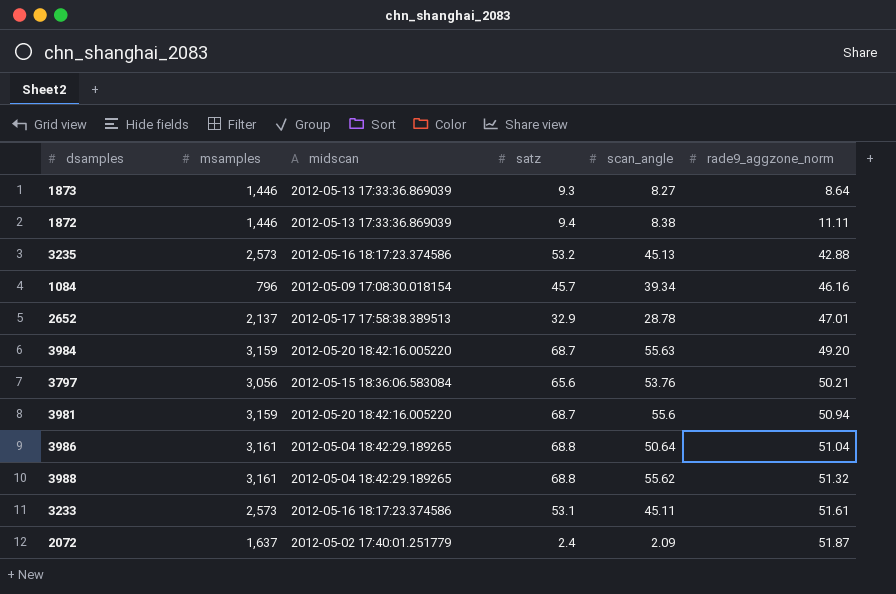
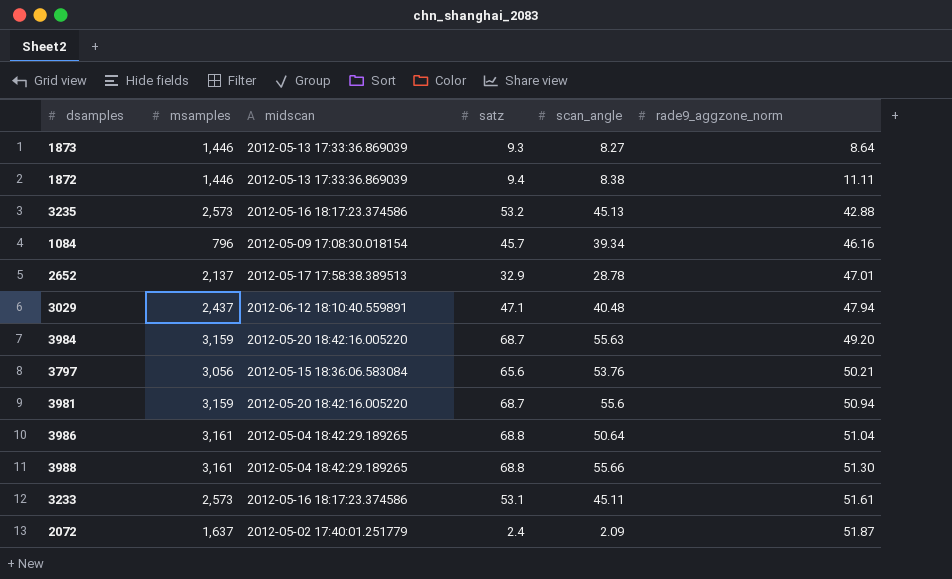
row 3029: none -> 2,437 | 2012-06-12 18:10:40.559891 | 47.1 | 40.48 | 47.94
3988 | scan_angle: 55.62 -> 55.66
3988 | rade9_aggzone_norm: 51.32 -> 51.30

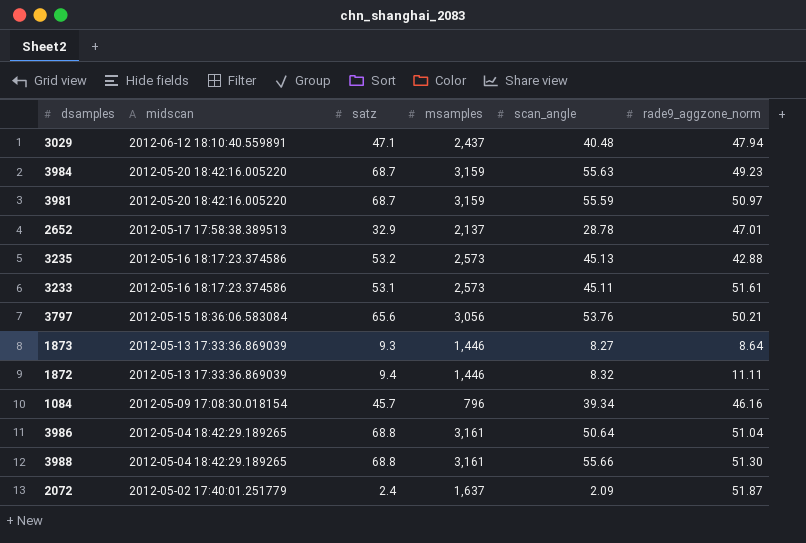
row order: rade9_aggzone_norm ascending -> midscan descending
column msamples | position: 2 -> 4
3984 | rade9_aggzone_norm: 49.20 -> 49.23
3981 | scan_angle: 55.6 -> 55.59
3981 | rade9_aggzone_norm: 50.94 -> 50.97
1872 | scan_angle: 8.38 -> 8.32

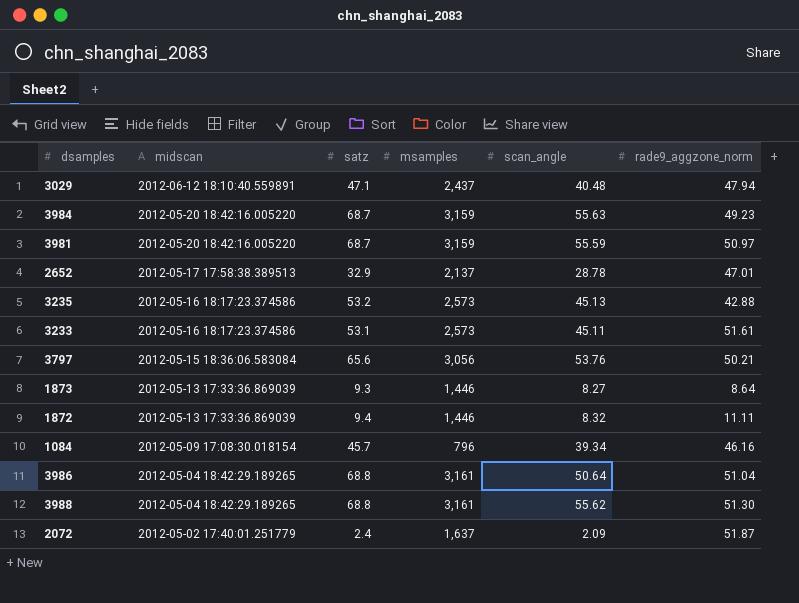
3988 | scan_angle: 55.66 -> 55.62

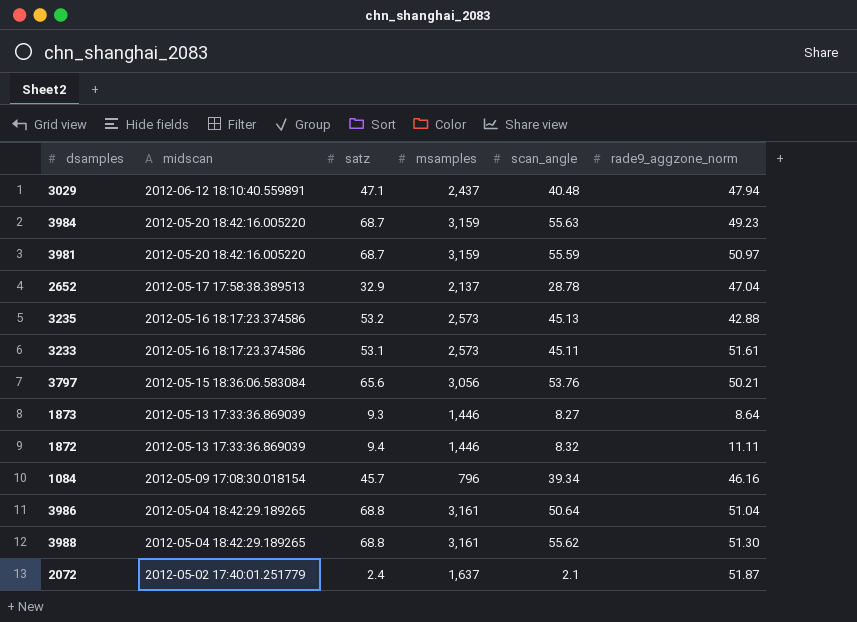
2652 | rade9_aggzone_norm: 47.01 -> 47.04
2072 | scan_angle: 2.09 -> 2.1

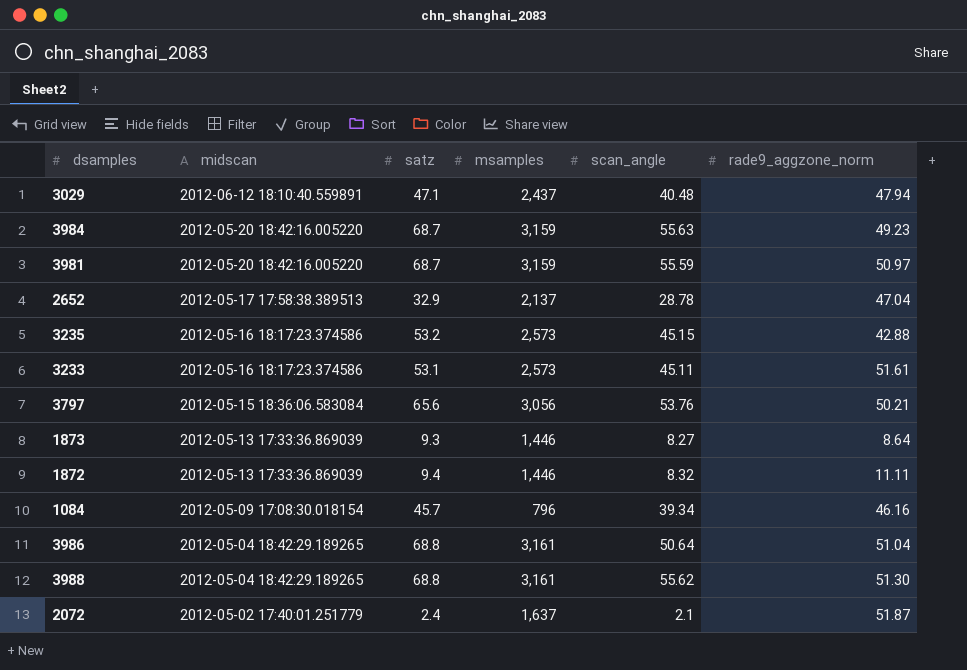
3235 | scan_angle: 45.13 -> 45.15

